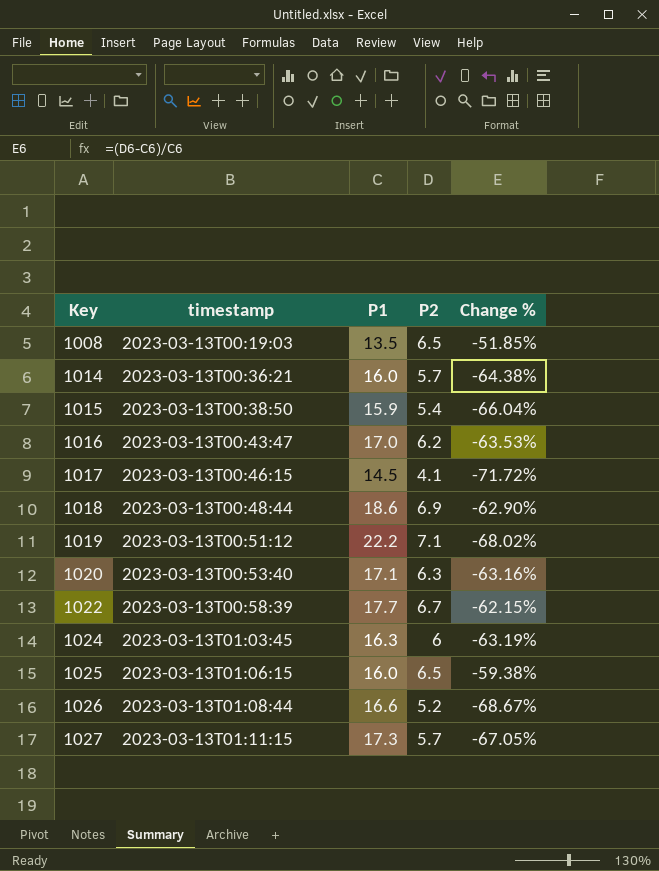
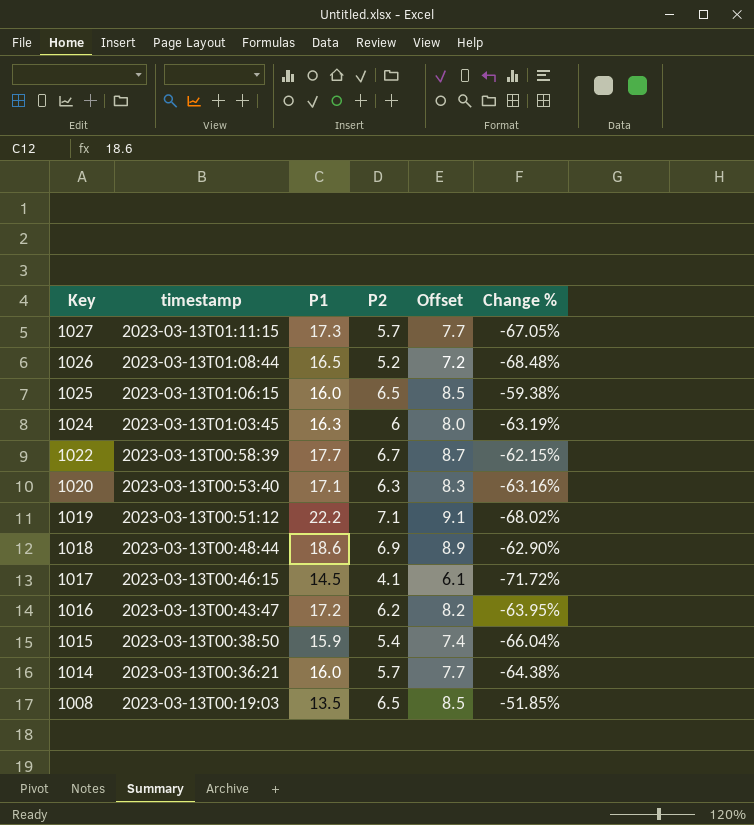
row order: Key ascending -> Key descending
column Offset | formula: none -> [P2] + 2
1026 | P1: 16.6 -> 16.5
1026 | Change %: -68.67% -> -68.48%
1016 | P1: 17.0 -> 17.2
1016 | Change %: -63.53% -> -63.95%

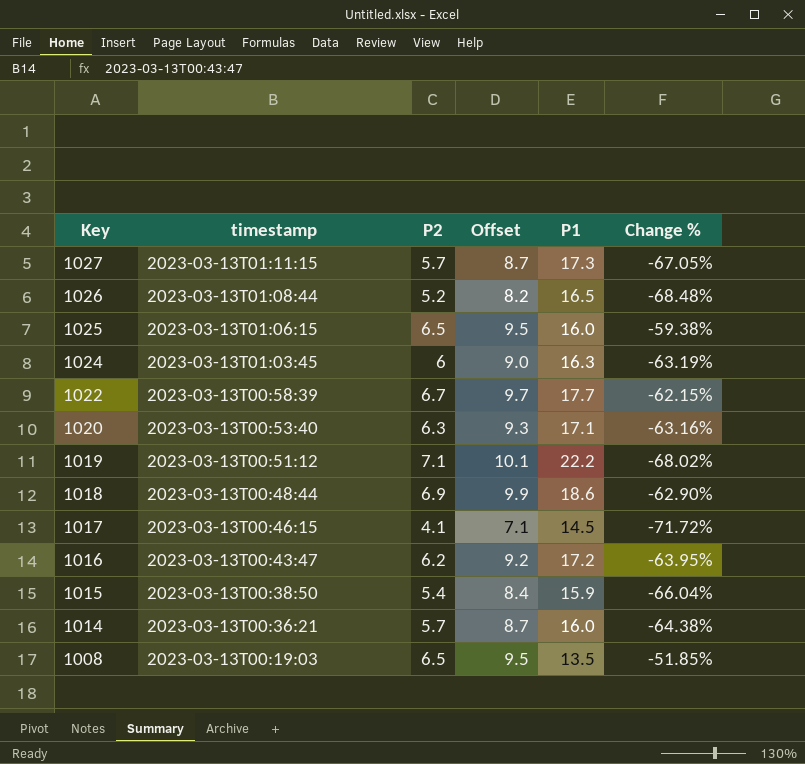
column Offset | formula: [P2] + 2 -> [P2] + 3
column P1 | position: 3 -> 5

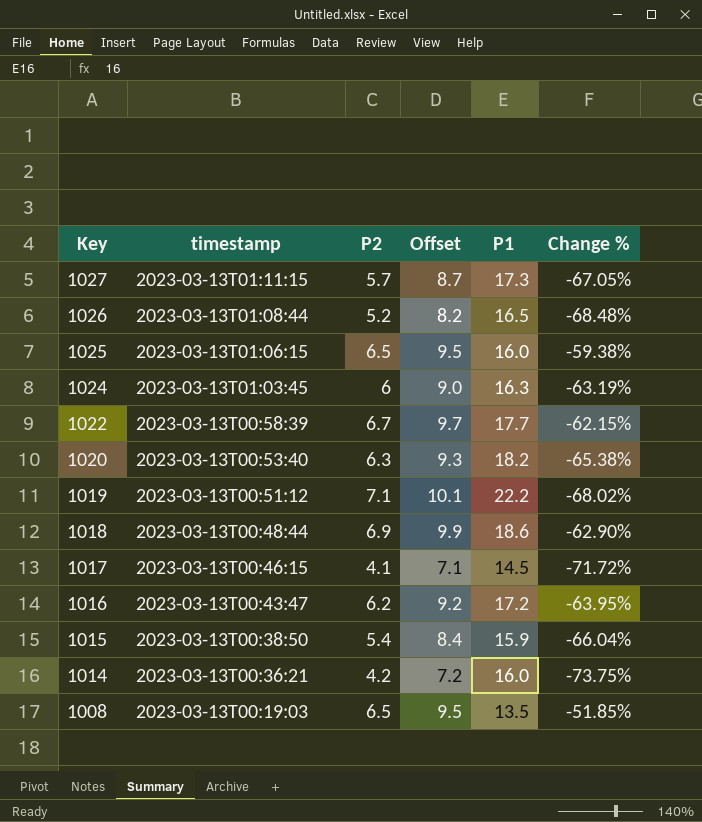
1020 | P1: 17.1 -> 18.2
1020 | Change %: -63.16% -> -65.38%
1014 | P2: 5.7 -> 4.2
1014 | Offset: 8.7 -> 7.2
1014 | Change %: -64.38% -> -73.75%

